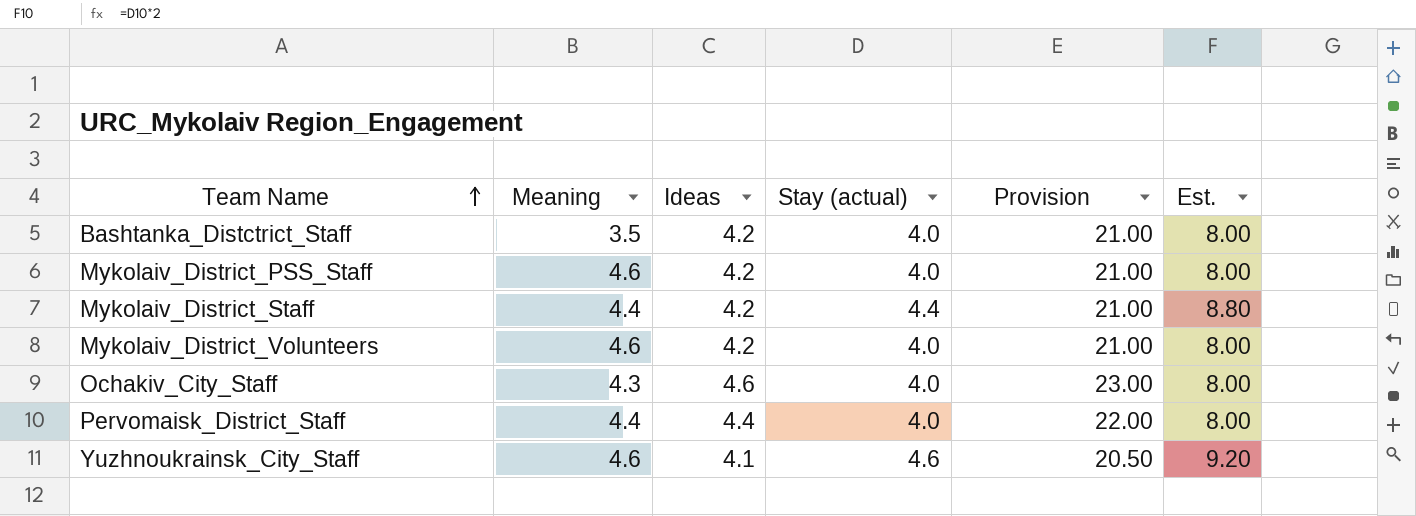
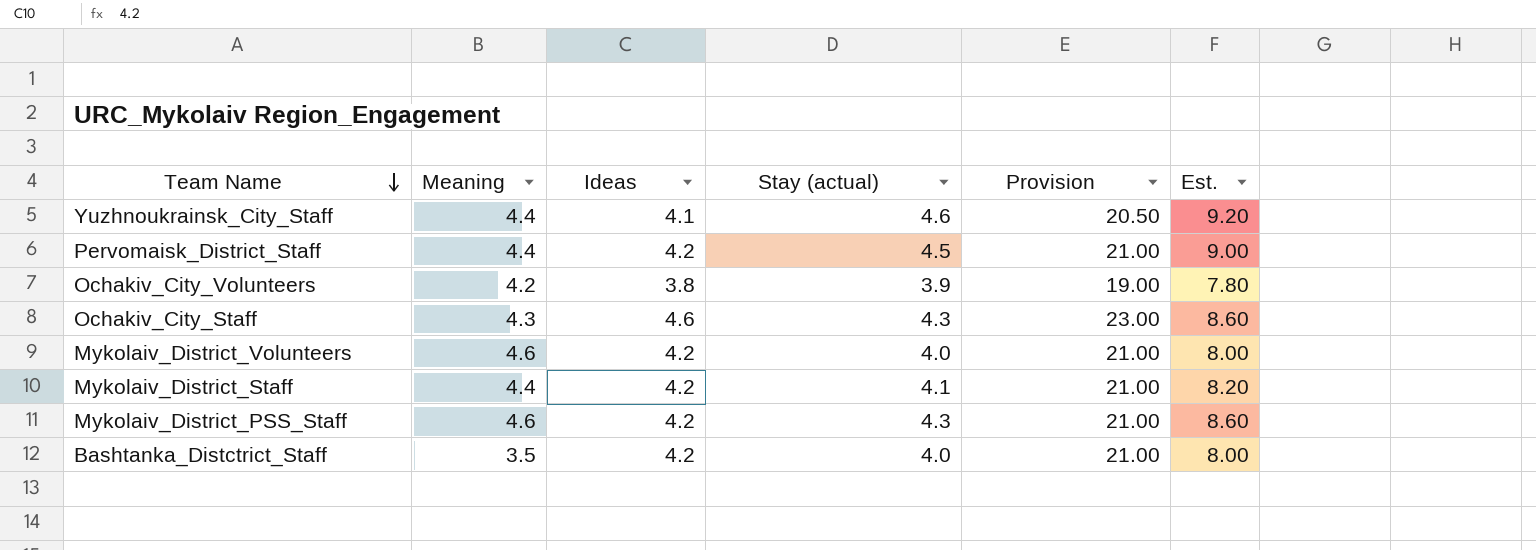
row order: Team Name ascending -> Team Name descending
Yuzhnoukrainsk_City_Staff | Meaning: 4.6 -> 4.4
Pervomaisk_District_Staff | Ideas: 4.4 -> 4.2
Pervomaisk_District_Staff | Stay (actual): 4.0 -> 4.5
Pervomaisk_District_Staff | Provision: 22.00 -> 21.00
Pervomaisk_District_Staff | Est.: 8.00 -> 9.00
row Ochakiv_City_Volunteers: none -> 4.2 | 3.8 | 3.9 | 19.00 | 7.80
Ochakiv_City_Staff | Stay (actual): 4.0 -> 4.3
Ochakiv_City_Staff | Est.: 8.00 -> 8.60
Mykolaiv_District_Staff | Stay (actual): 4.4 -> 4.1
Mykolaiv_District_Staff | Est.: 8.80 -> 8.20
Mykolaiv_District_PSS_Staff | Stay (actual): 4.0 -> 4.3
Mykolaiv_District_PSS_Staff | Est.: 8.00 -> 8.60

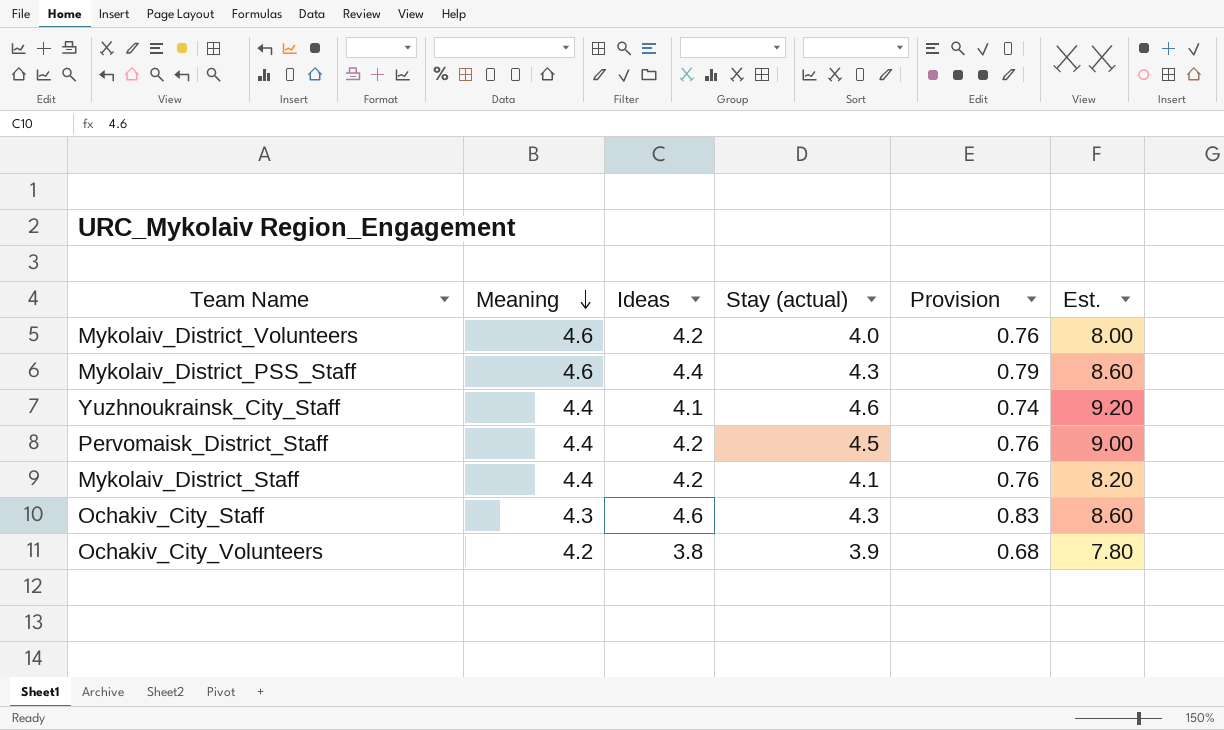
row order: Team Name descending -> Meaning descending
column Provision | formula: [Ideas] * 5 -> [Ideas] * 0.18
row Bashtanka_Distctrict_Staff: 3.5 | 4.2 | 4.0 | 21.00 | 8.00 -> none
Mykolaiv_District_PSS_Staff | Ideas: 4.2 -> 4.4

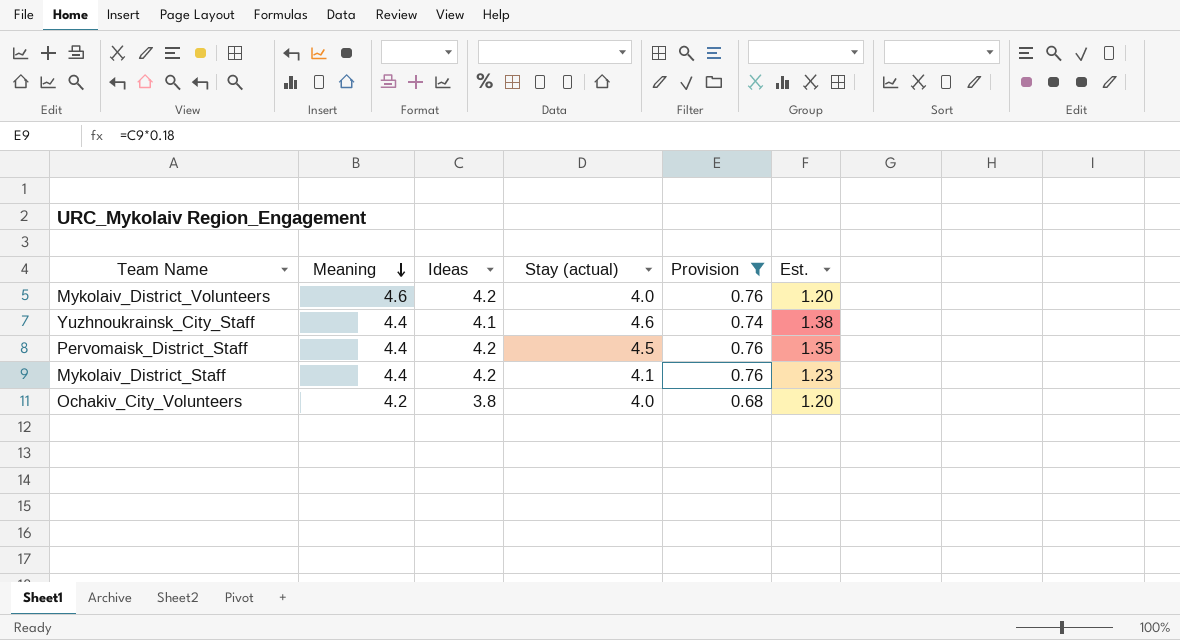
filter: none -> Provision <= 0.76
column Est. | formula: [Stay (actual)] * 2 -> [Stay (actual)] * 0.3
Ochakiv_City_Volunteers | Stay (actual): 3.9 -> 4.0

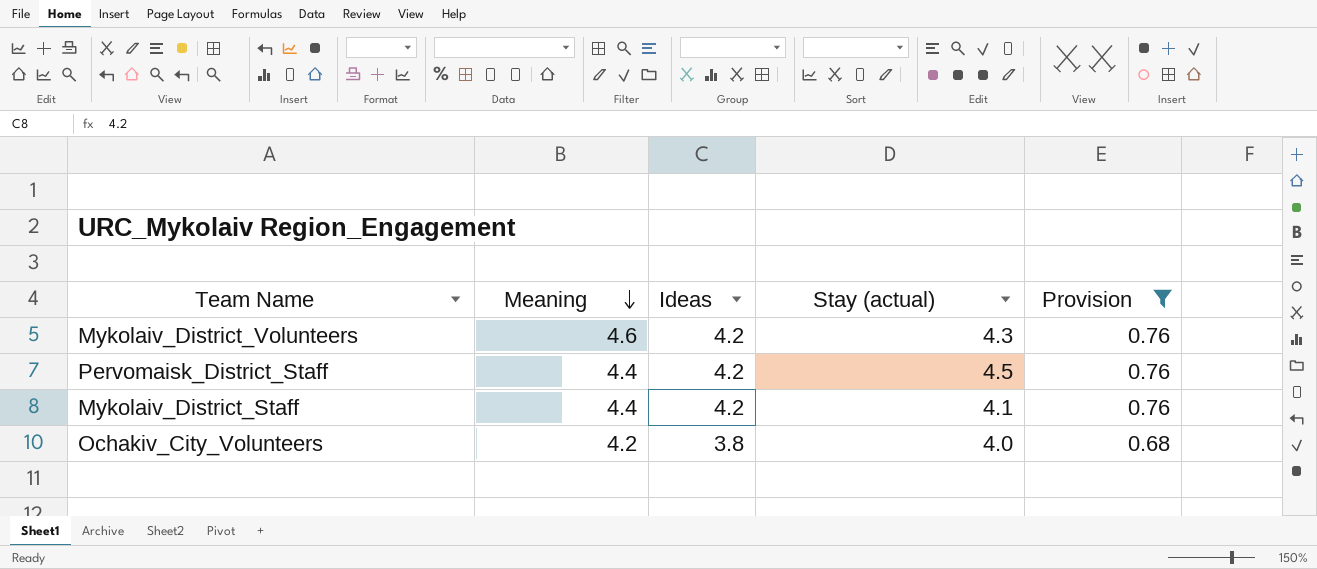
column Est. | formula: [Stay (actual)] * 0.3 -> none
row Yuzhnoukrainsk_City_Staff: 4.4 | 4.1 | 4.6 | 0.74 | 1.38 -> none
Mykolaiv_District_Volunteers | Stay (actual): 4.0 -> 4.3

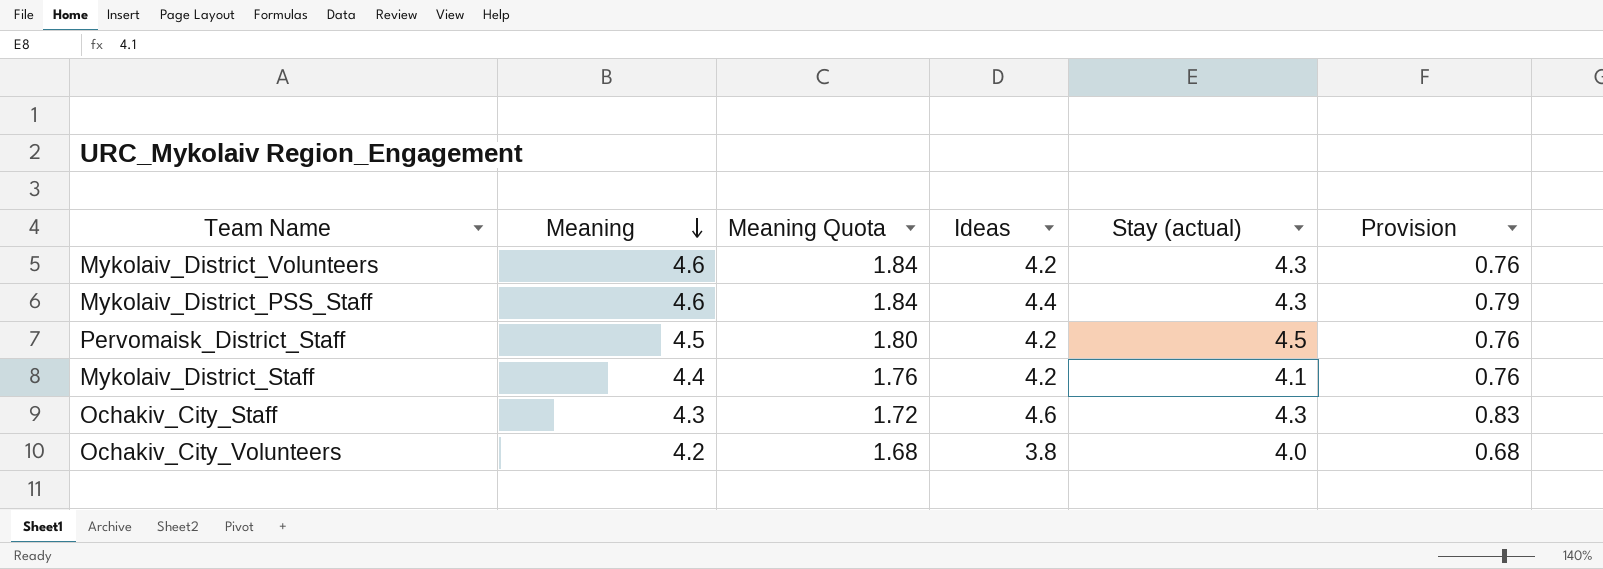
filter: Provision <= 0.76 -> none
column Meaning Quota | formula: none -> [Meaning] * 0.4
Pervomaisk_District_Staff | Meaning: 4.4 -> 4.5

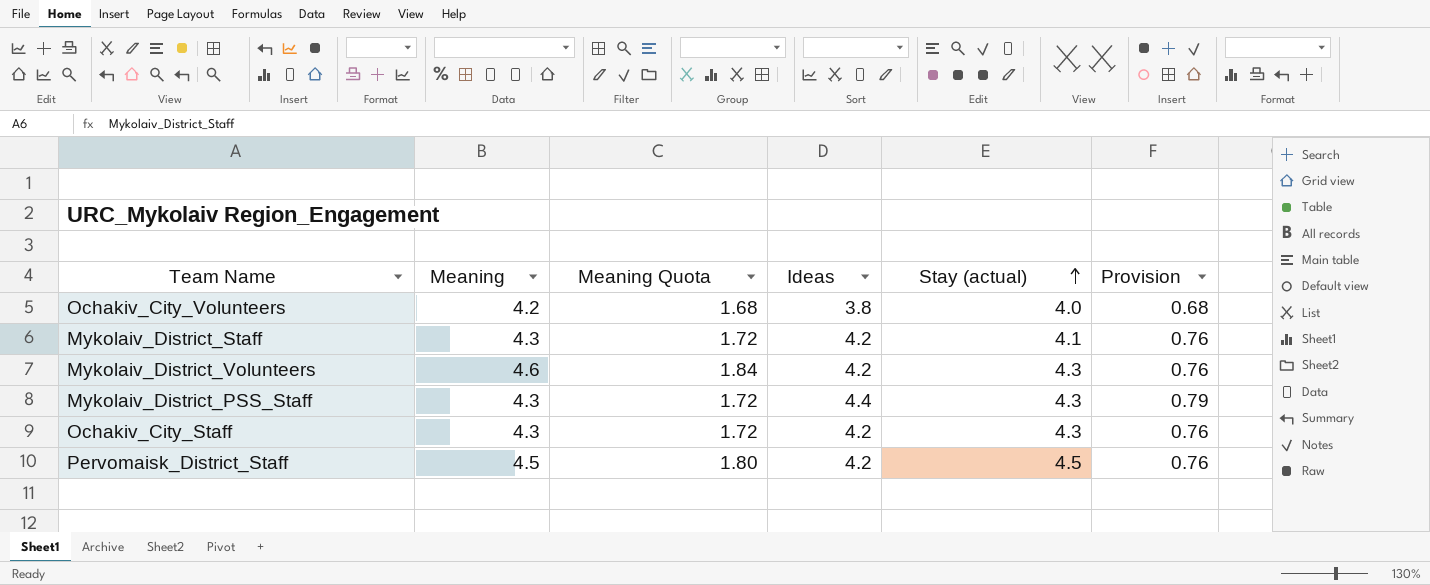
row order: Meaning descending -> Stay (actual) ascending
Mykolaiv_District_Staff | Meaning: 4.4 -> 4.3
Mykolaiv_District_Staff | Meaning Quota: 1.76 -> 1.72
Mykolaiv_District_PSS_Staff | Meaning: 4.6 -> 4.3
Mykolaiv_District_PSS_Staff | Meaning Quota: 1.84 -> 1.72
Ochakiv_City_Staff | Ideas: 4.6 -> 4.2
Ochakiv_City_Staff | Provision: 0.83 -> 0.76

